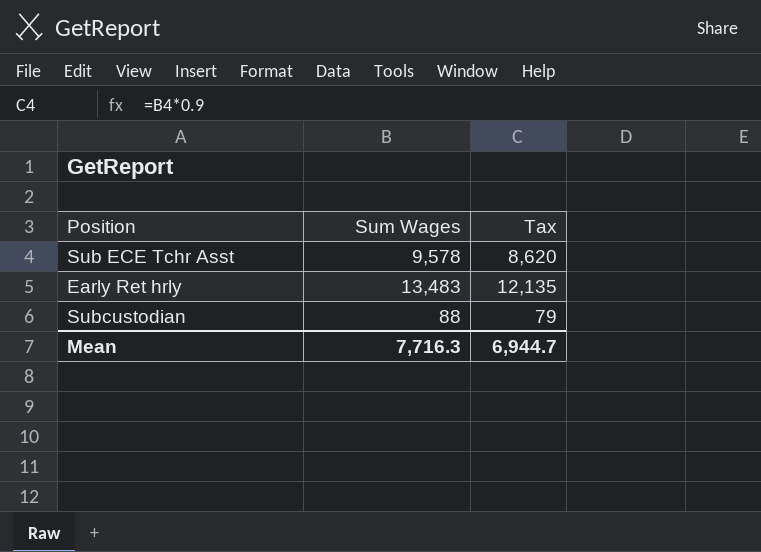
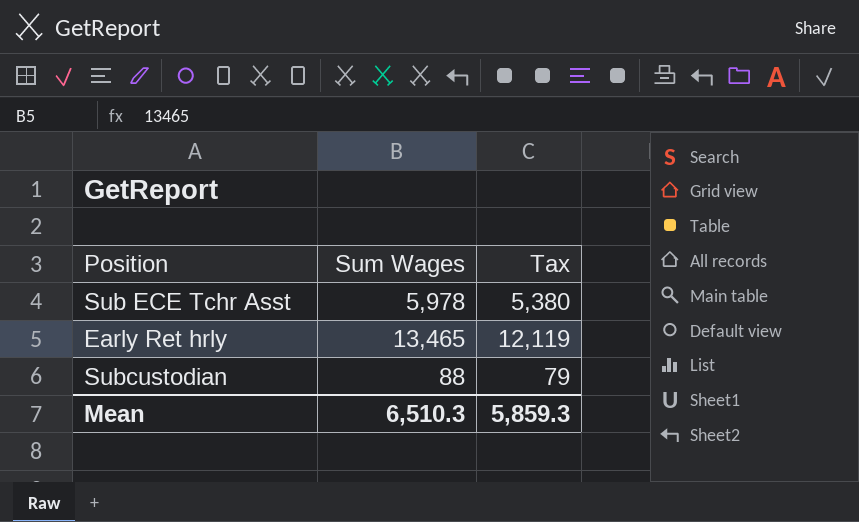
Sub ECE Tchr Asst | Sum Wages: 9,578 -> 5,978
Sub ECE Tchr Asst | Tax: 8,620 -> 5,380
Early Ret hrly | Sum Wages: 13,483 -> 13,465
Early Ret hrly | Tax: 12,135 -> 12,119
Mean | Sum Wages: 7,716.3 -> 6,510.3
Mean | Tax: 6,944.7 -> 5,859.3

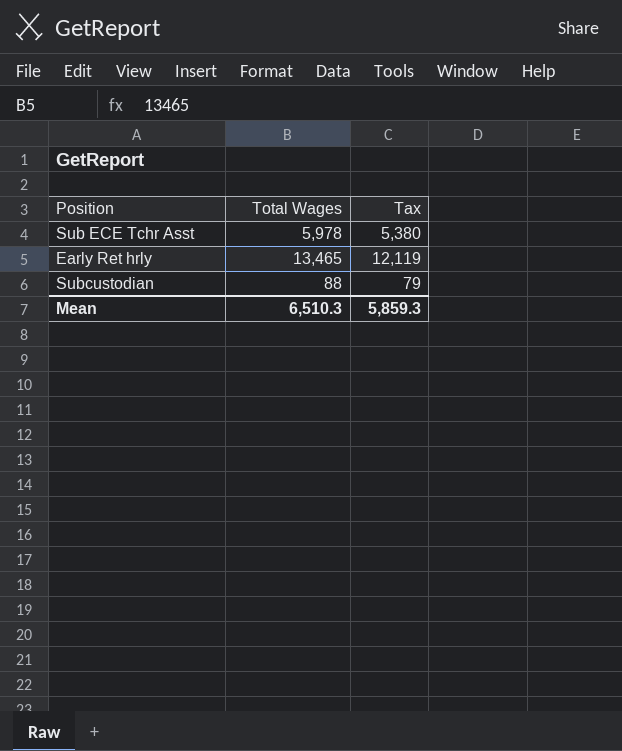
column name: Sum Wages -> Total Wages

